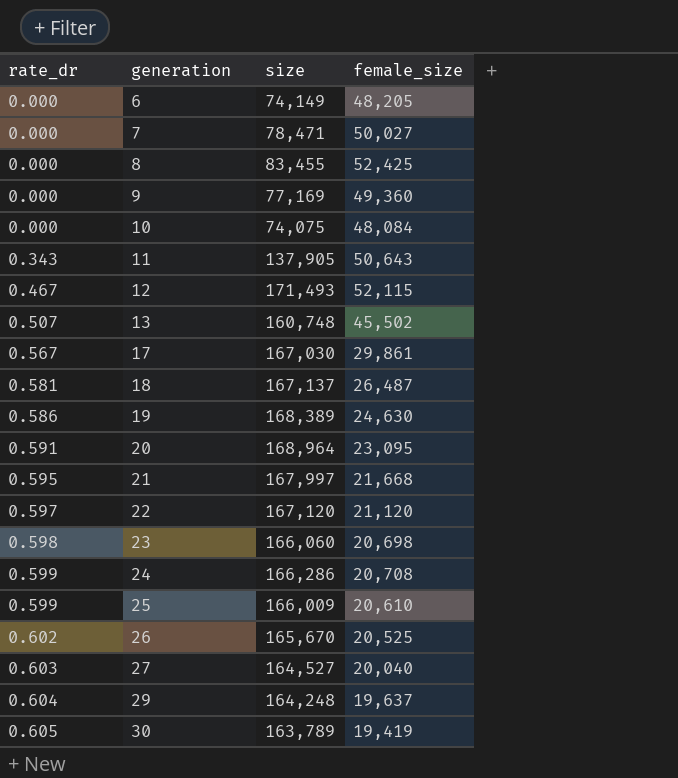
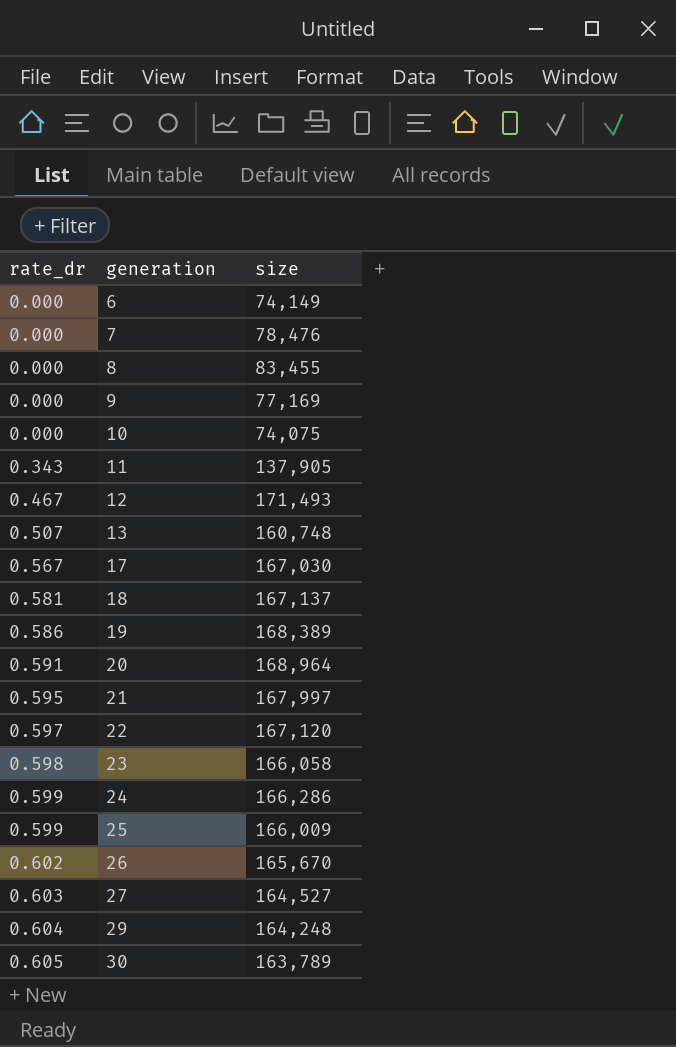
column female_size | position: 4 -> none
7 | size: 78,471 -> 78,476
23 | size: 166,060 -> 166,058

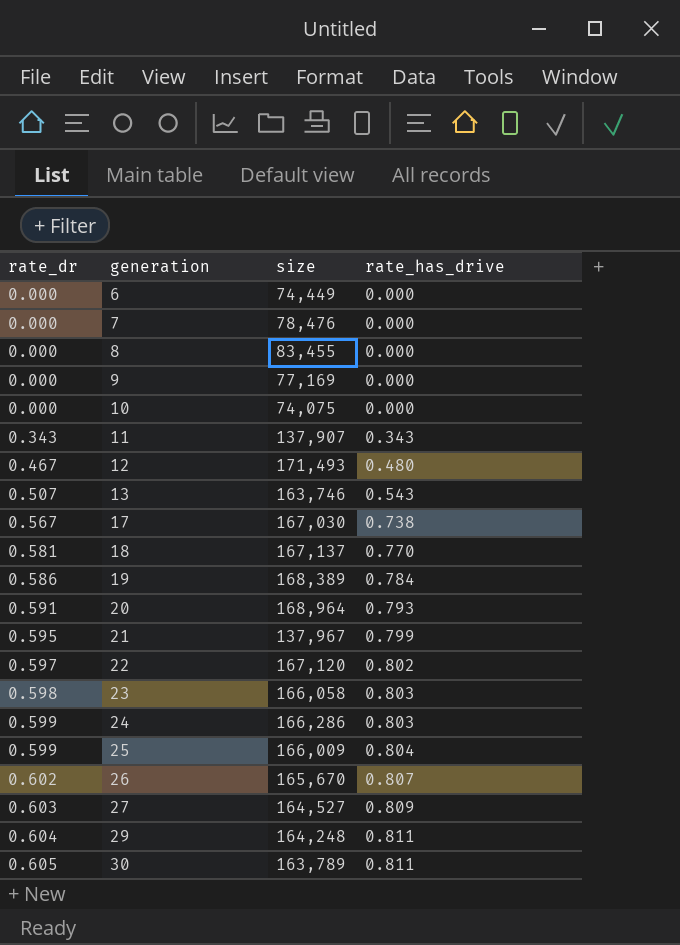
column rate_has_drive | position: none -> 4
6 | size: 74,149 -> 74,449
11 | size: 137,905 -> 137,907
13 | size: 160,748 -> 163,746
21 | size: 167,997 -> 137,967

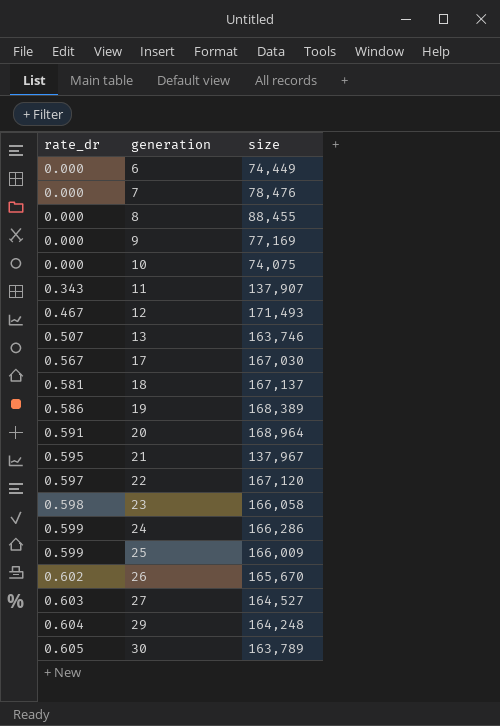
column rate_has_drive | position: 4 -> none
8 | size: 83,455 -> 88,455

